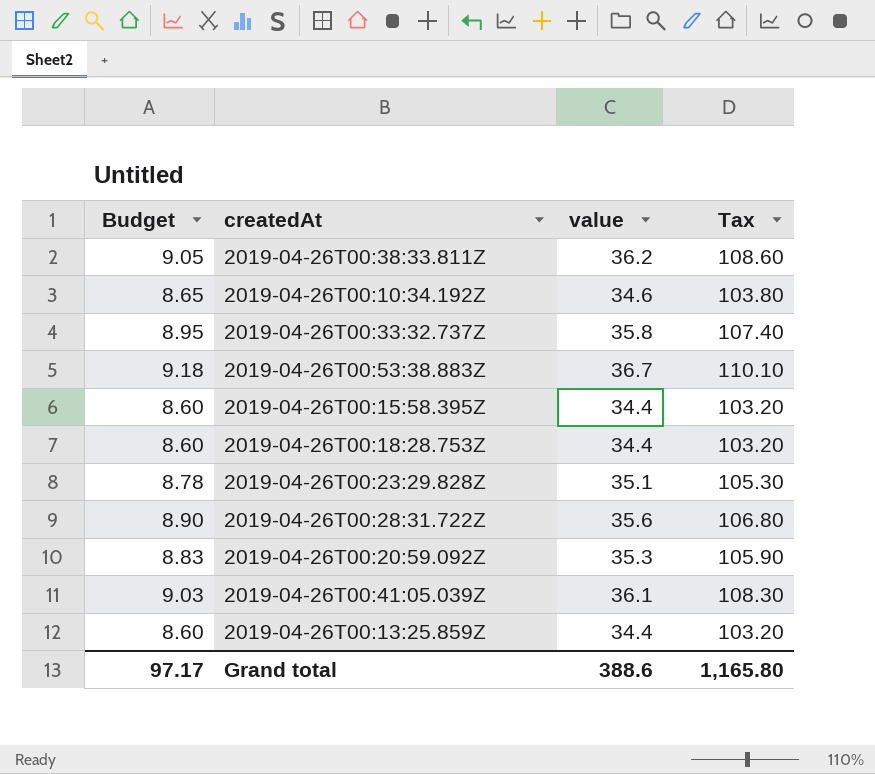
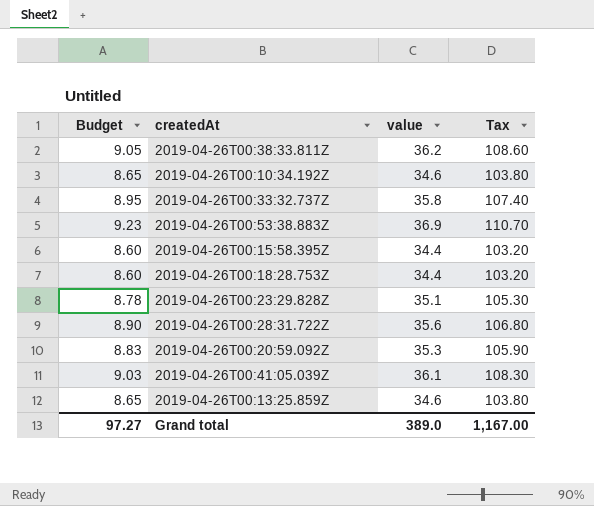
2019-04-26T00:53:38.883Z | Budget: 9.18 -> 9.23
2019-04-26T00:53:38.883Z | value: 36.7 -> 36.9
2019-04-26T00:53:38.883Z | Tax: 110.10 -> 110.70
2019-04-26T00:13:25.859Z | Budget: 8.60 -> 8.65
2019-04-26T00:13:25.859Z | value: 34.4 -> 34.6
2019-04-26T00:13:25.859Z | Tax: 103.20 -> 103.80
Grand total | Budget: 97.17 -> 97.27
Grand total | value: 388.6 -> 389.0
Grand total | Tax: 1,165.80 -> 1,167.00

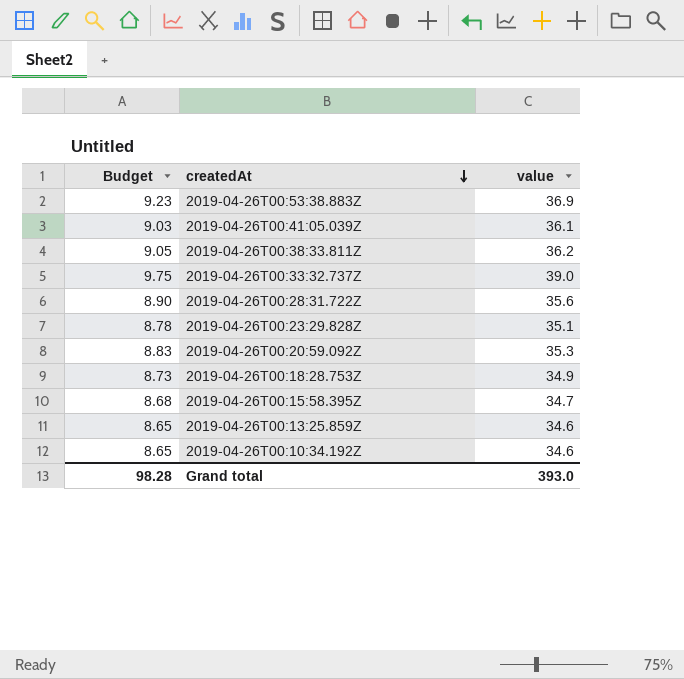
row order: none -> createdAt descending
column Tax | formula: [value] * 3 -> none
2019-04-26T00:33:32.737Z | Budget: 8.95 -> 9.75
2019-04-26T00:33:32.737Z | value: 35.8 -> 39.0
2019-04-26T00:18:28.753Z | Budget: 8.60 -> 8.73
2019-04-26T00:18:28.753Z | value: 34.4 -> 34.9
2019-04-26T00:15:58.395Z | Budget: 8.60 -> 8.68
2019-04-26T00:15:58.395Z | value: 34.4 -> 34.7
Grand total | Budget: 97.27 -> 98.28
Grand total | value: 389.0 -> 393.0

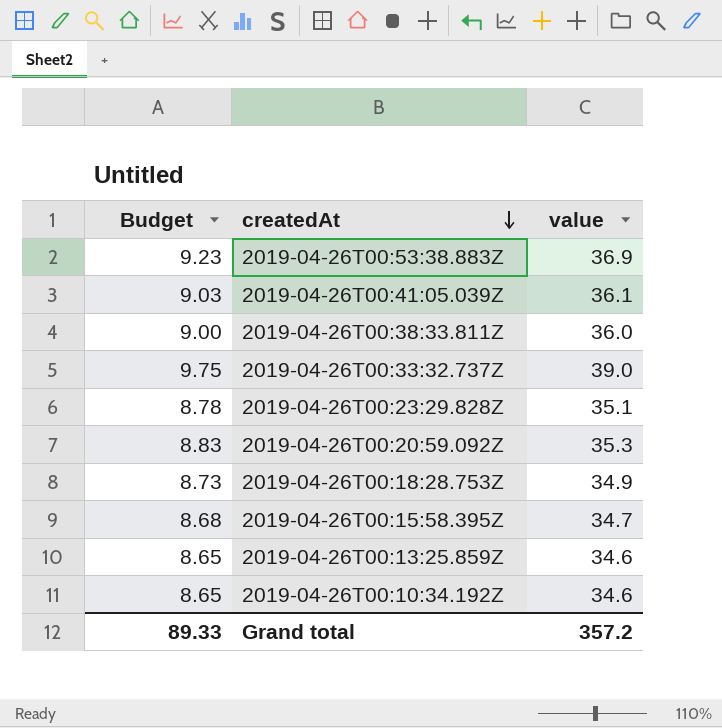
row 2019-04-26T00:28:31.722Z: 8.90 | 35.6 -> none
2019-04-26T00:38:33.811Z | Budget: 9.05 -> 9.00
2019-04-26T00:38:33.811Z | value: 36.2 -> 36.0
Grand total | Budget: 98.28 -> 89.33
Grand total | value: 393.0 -> 357.2

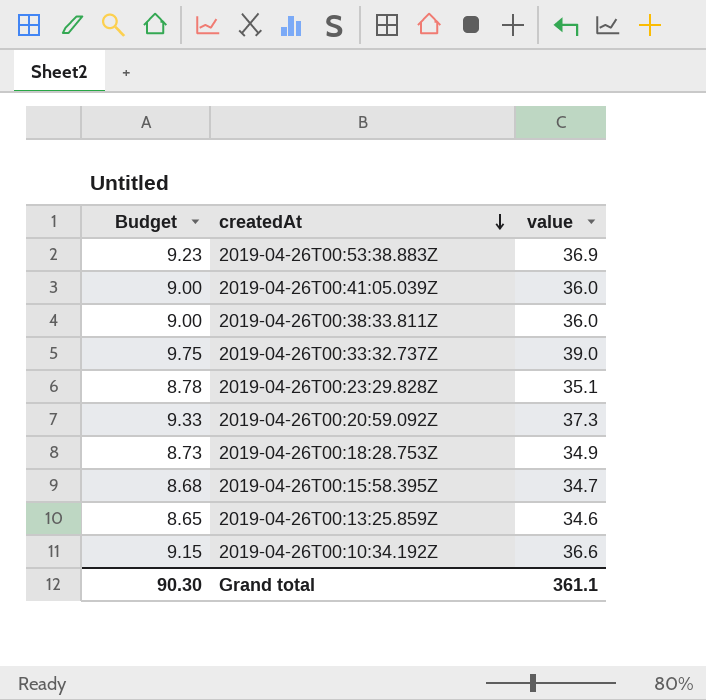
2019-04-26T00:41:05.039Z | Budget: 9.03 -> 9.00
2019-04-26T00:41:05.039Z | value: 36.1 -> 36.0
2019-04-26T00:20:59.092Z | Budget: 8.83 -> 9.33
2019-04-26T00:20:59.092Z | value: 35.3 -> 37.3
2019-04-26T00:10:34.192Z | Budget: 8.65 -> 9.15
2019-04-26T00:10:34.192Z | value: 34.6 -> 36.6
Grand total | Budget: 89.33 -> 90.30
Grand total | value: 357.2 -> 361.1

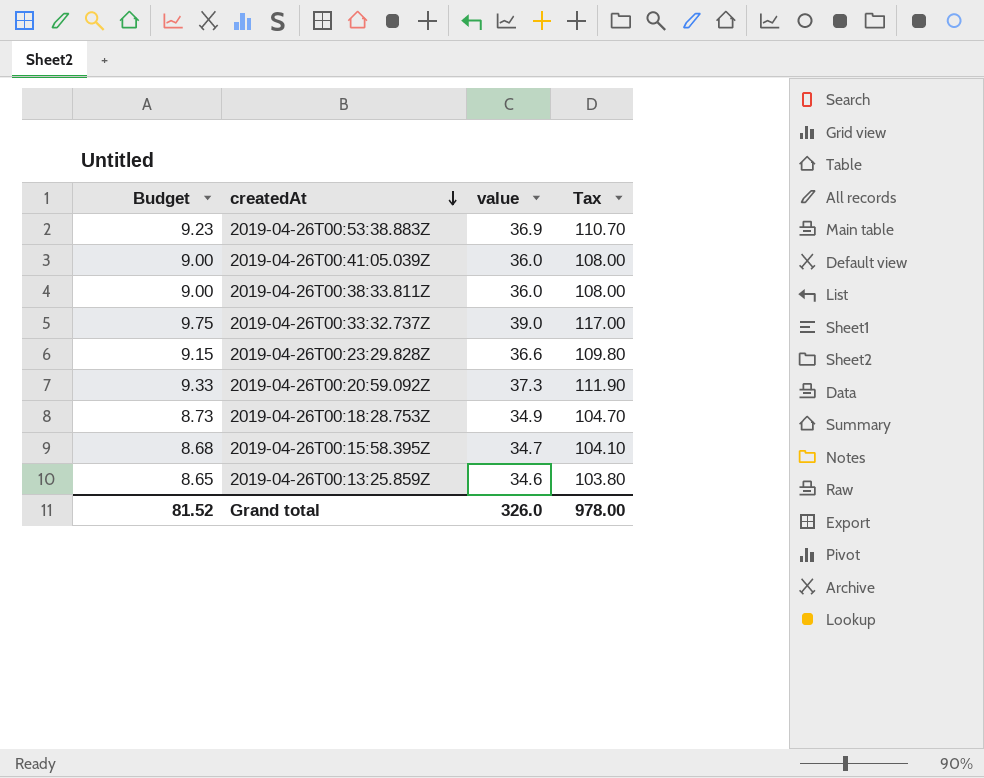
column Tax | formula: none -> [value] * 3
row 2019-04-26T00:10:34.192Z: 9.15 | 36.6 -> none
2019-04-26T00:23:29.828Z | Budget: 8.78 -> 9.15
2019-04-26T00:23:29.828Z | value: 35.1 -> 36.6
Grand total | Budget: 90.30 -> 81.52
Grand total | value: 361.1 -> 326.0

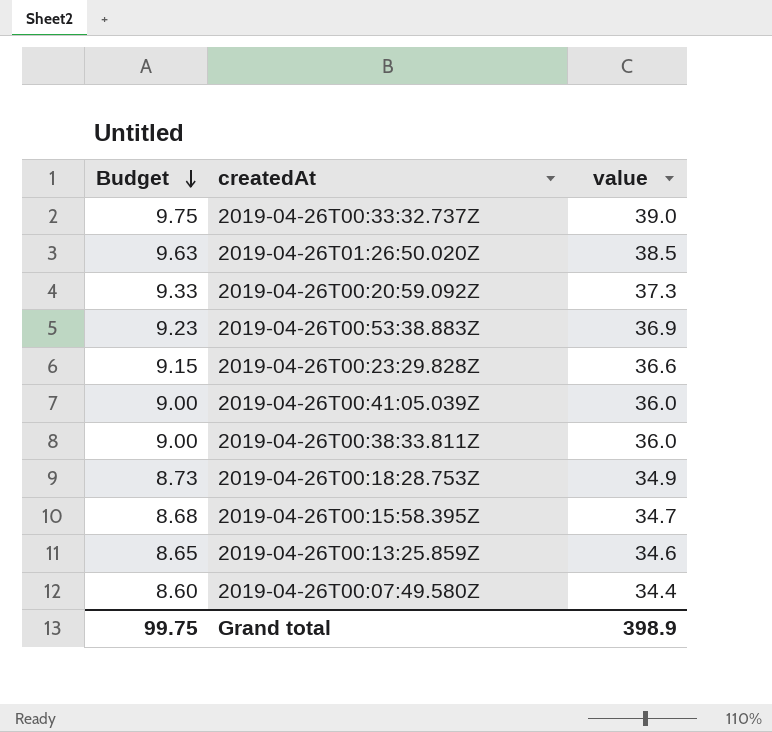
row order: createdAt descending -> Budget descending
column Tax | formula: [value] * 3 -> none
row 2019-04-26T01:26:50.020Z: none -> 9.63 | 38.5
row 2019-04-26T00:07:49.580Z: none -> 8.60 | 34.4
Grand total | Budget: 81.52 -> 99.75
Grand total | value: 326.0 -> 398.9

